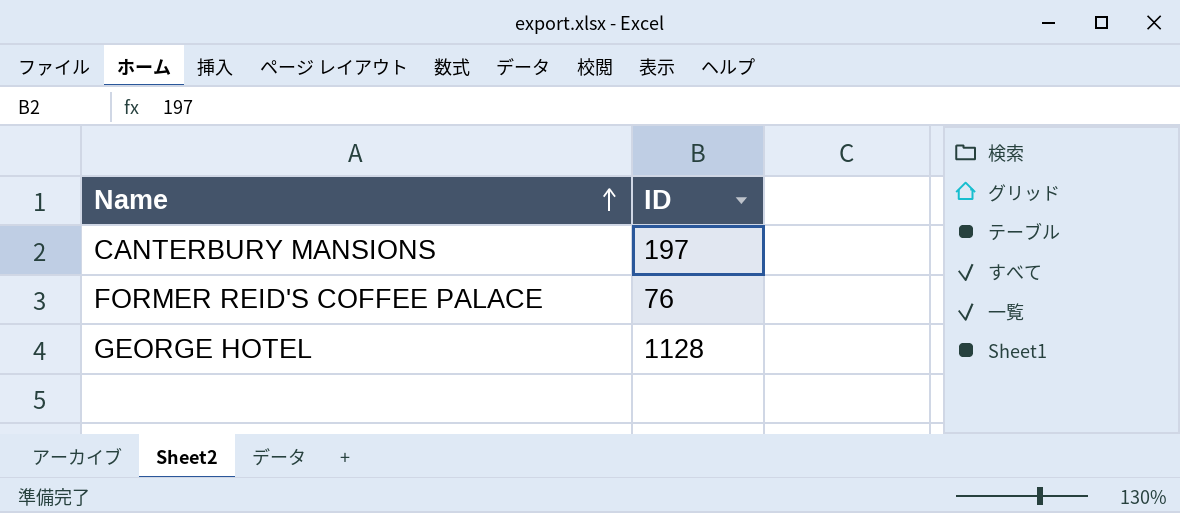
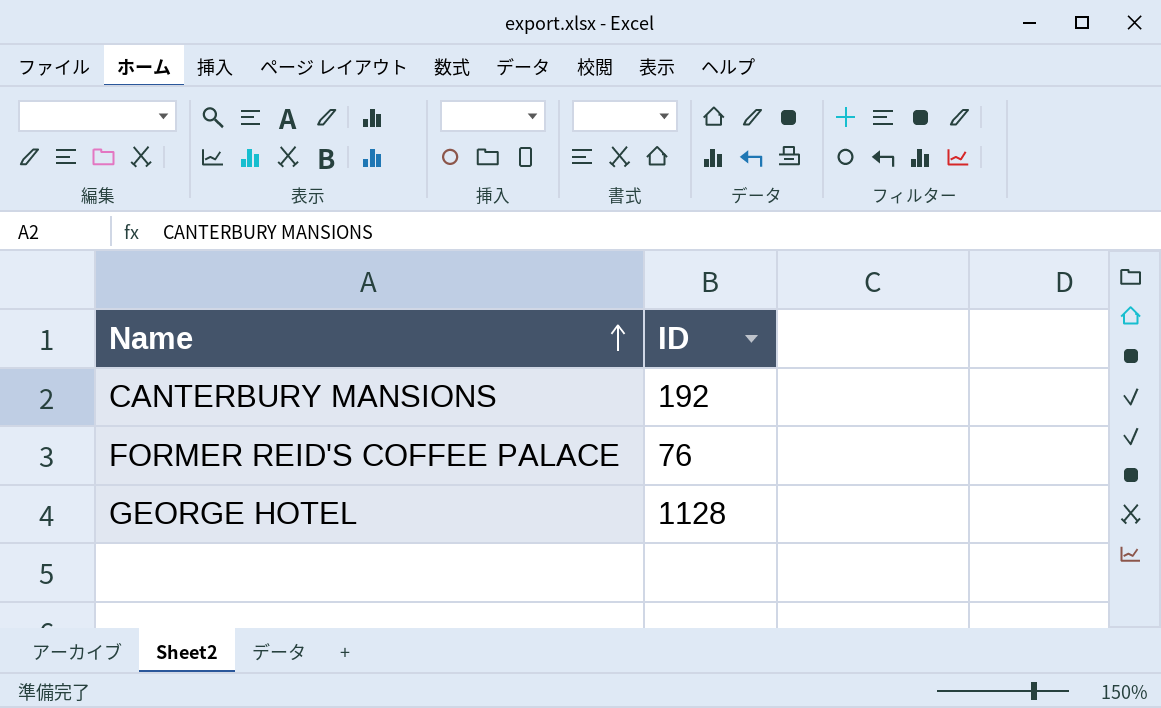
CANTERBURY MANSIONS | ID: 197 -> 192

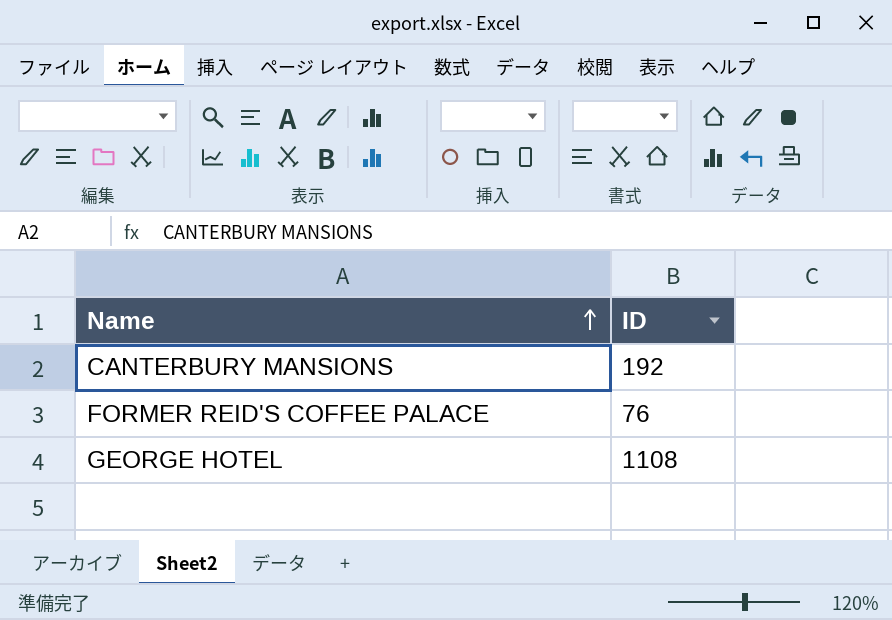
GEORGE HOTEL | ID: 1128 -> 1108

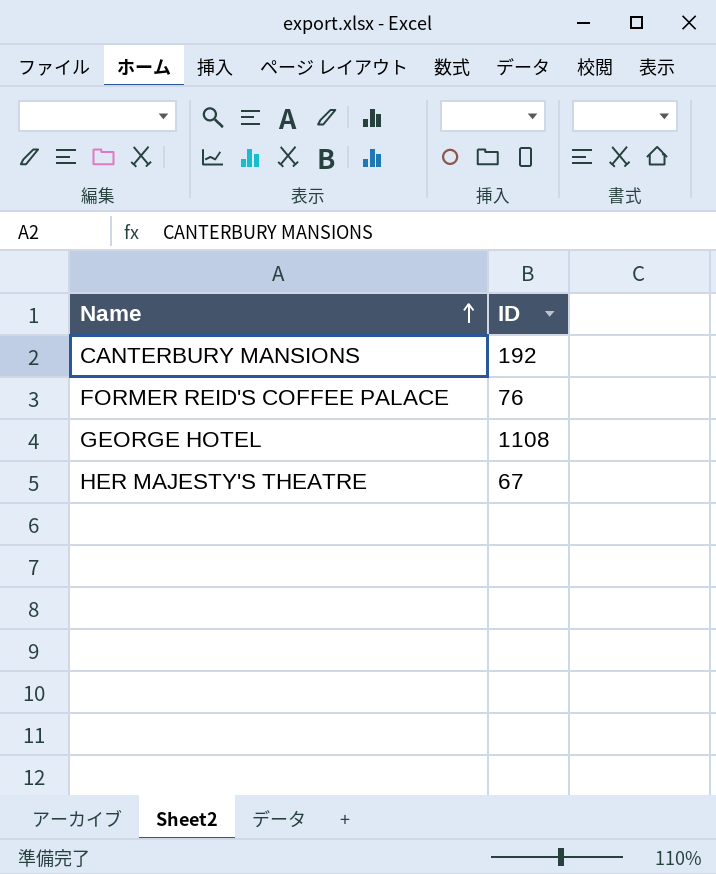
row HER MAJESTY'S THEATRE: none -> 67

